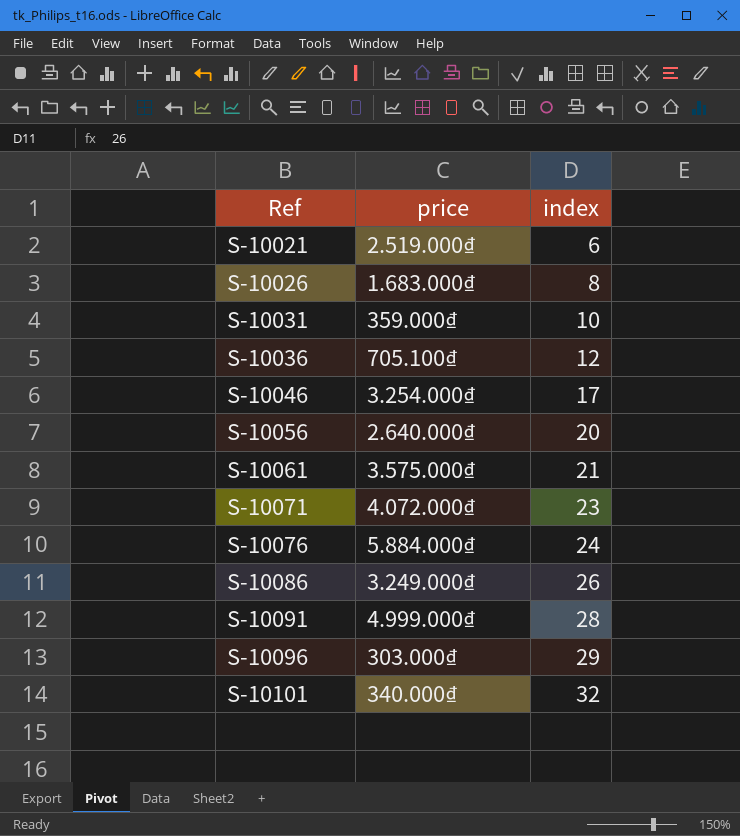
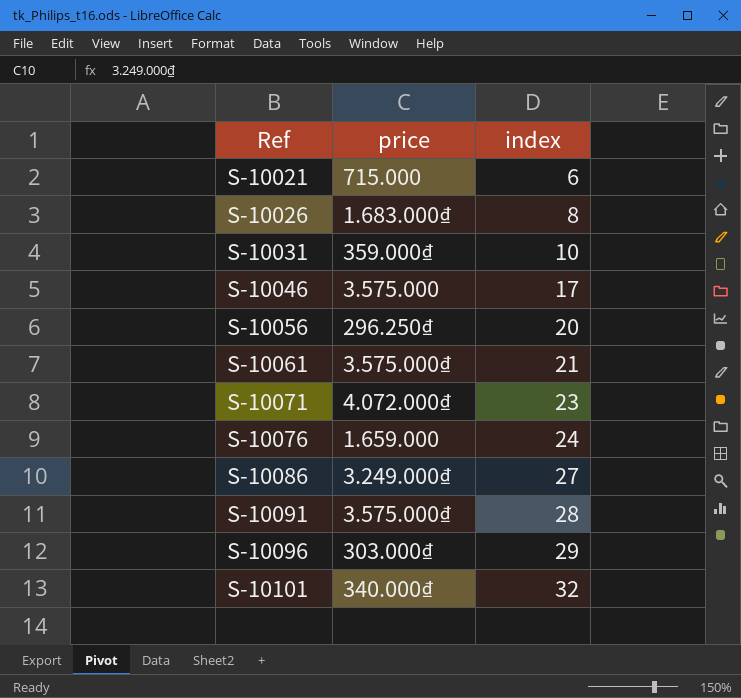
row S-10036: 705.100₫ | 12 -> none
S-10021 | price: 2.519.000₫ -> 715.000
S-10046 | price: 3.254.000₫ -> 3.575.000
S-10056 | price: 2.640.000₫ -> 296.250₫
S-10076 | price: 5.884.000₫ -> 1.659.000
S-10086 | index: 26 -> 27
S-10091 | price: 4.999.000₫ -> 3.575.000₫

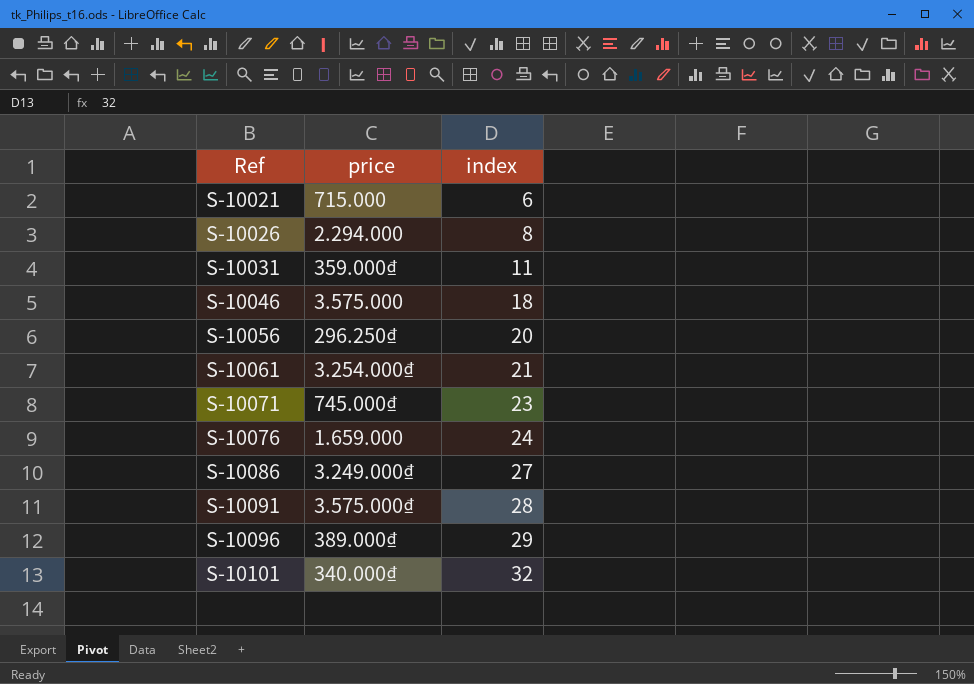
S-10026 | price: 1.683.000₫ -> 2.294.000
S-10031 | index: 10 -> 11
S-10046 | index: 17 -> 18
S-10061 | price: 3.575.000₫ -> 3.254.000₫
S-10071 | price: 4.072.000₫ -> 745.000₫
S-10096 | price: 303.000₫ -> 389.000₫

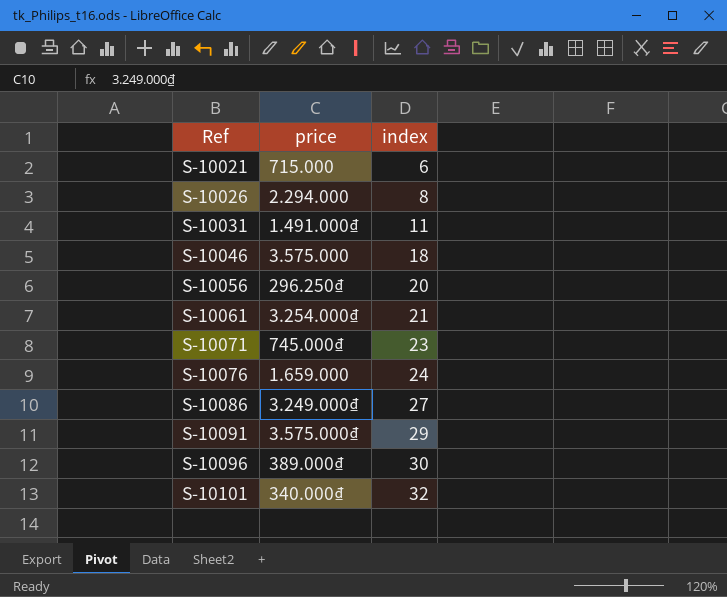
S-10031 | price: 359.000₫ -> 1.491.000₫
S-10091 | index: 28 -> 29
S-10096 | index: 29 -> 30

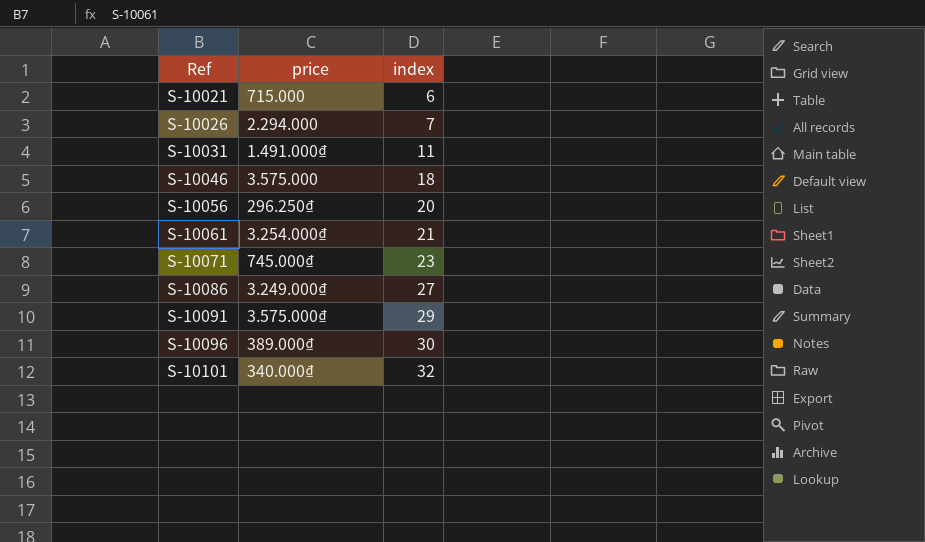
row S-10076: 1.659.000 | 24 -> none
S-10026 | index: 8 -> 7

